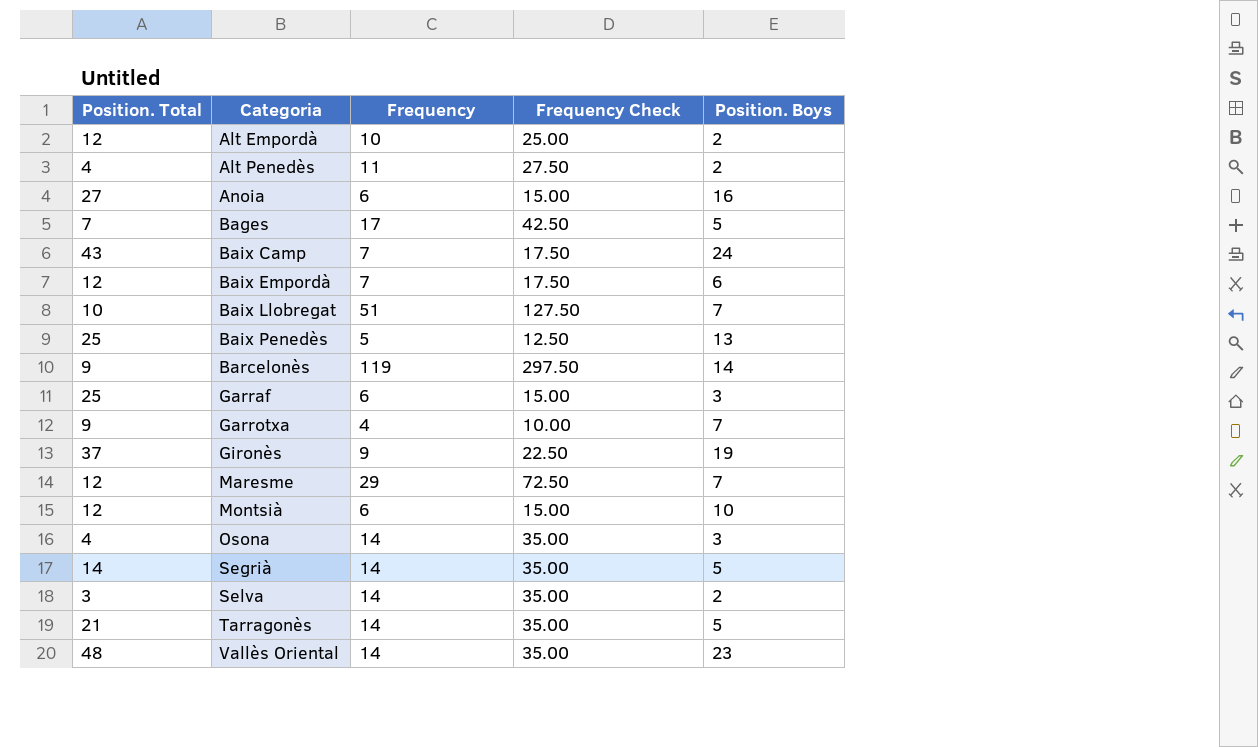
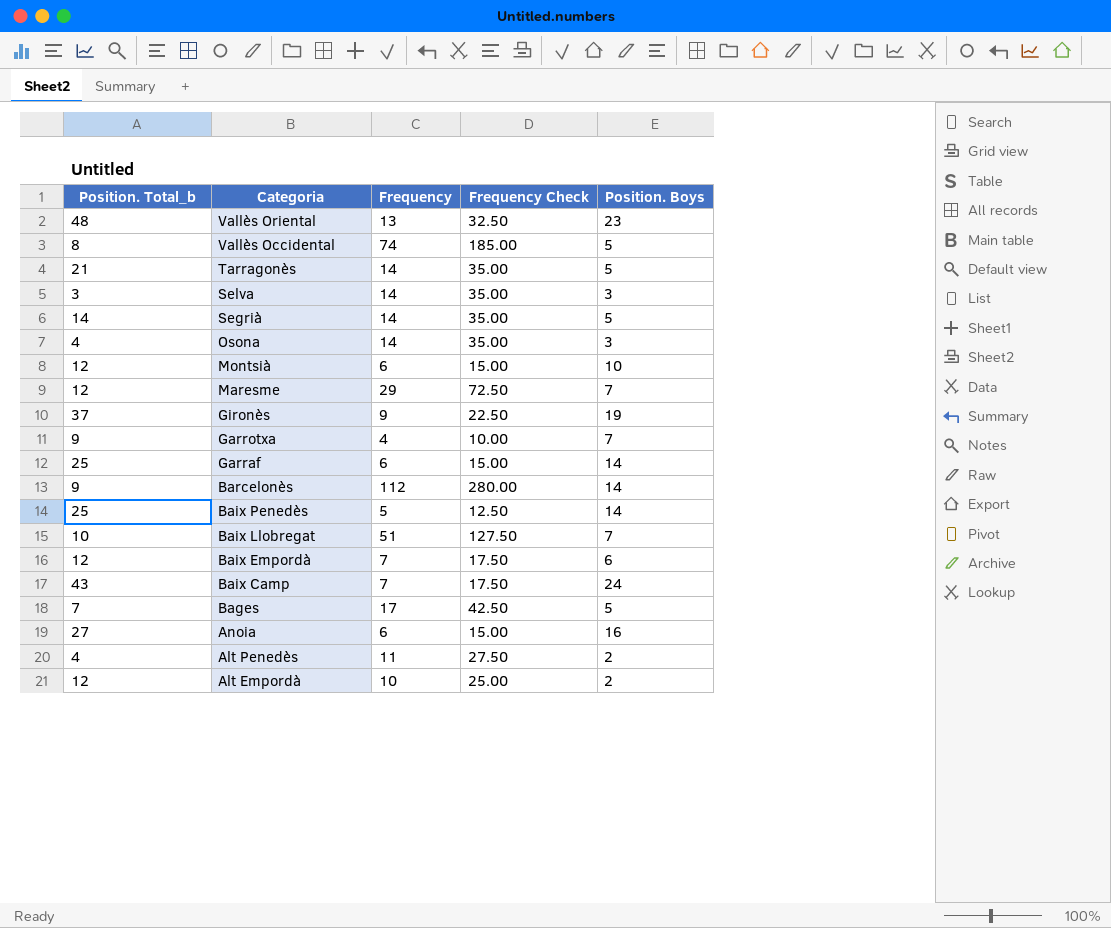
row order: Categoria ascending -> Categoria descending
column name: Position. Total -> Position. Total_b
Vallès Oriental | Frequency: 14 -> 13
Vallès Oriental | Frequency Check: 35.00 -> 32.50
row Vallès Occidental: none -> 8 | 74 | 185.00 | 5
Selva | Position. Boys: 2 -> 3
Garraf | Position. Boys: 3 -> 14
Barcelonès | Frequency: 119 -> 112
Barcelonès | Frequency Check: 297.50 -> 280.00
Baix Penedès | Position. Boys: 13 -> 14

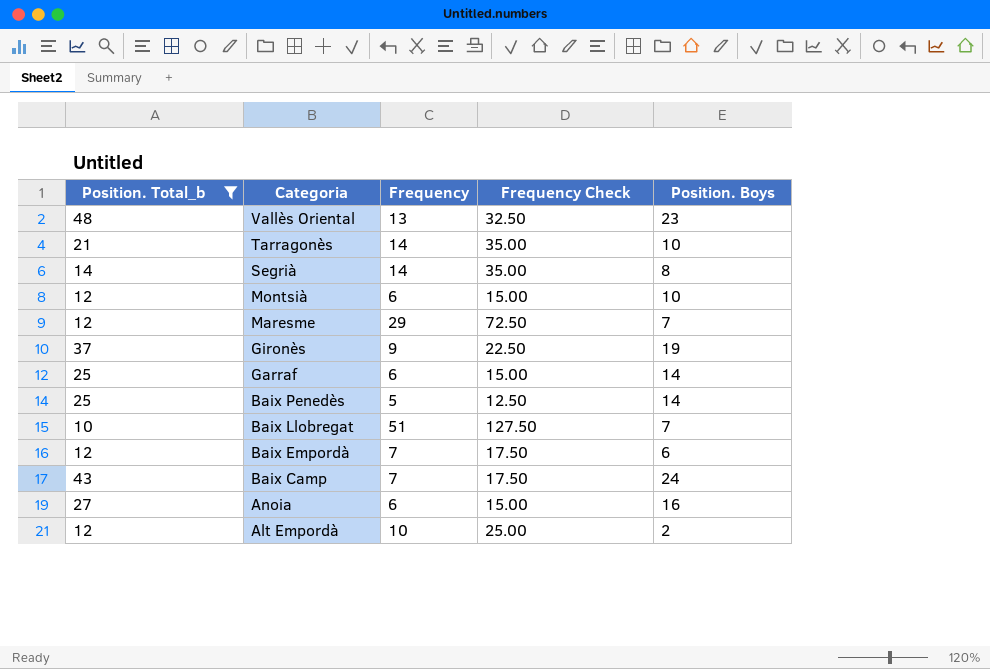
filter: none -> Position. Total_b >= 10
Tarragonès | Position. Boys: 5 -> 10
Segrià | Position. Boys: 5 -> 8

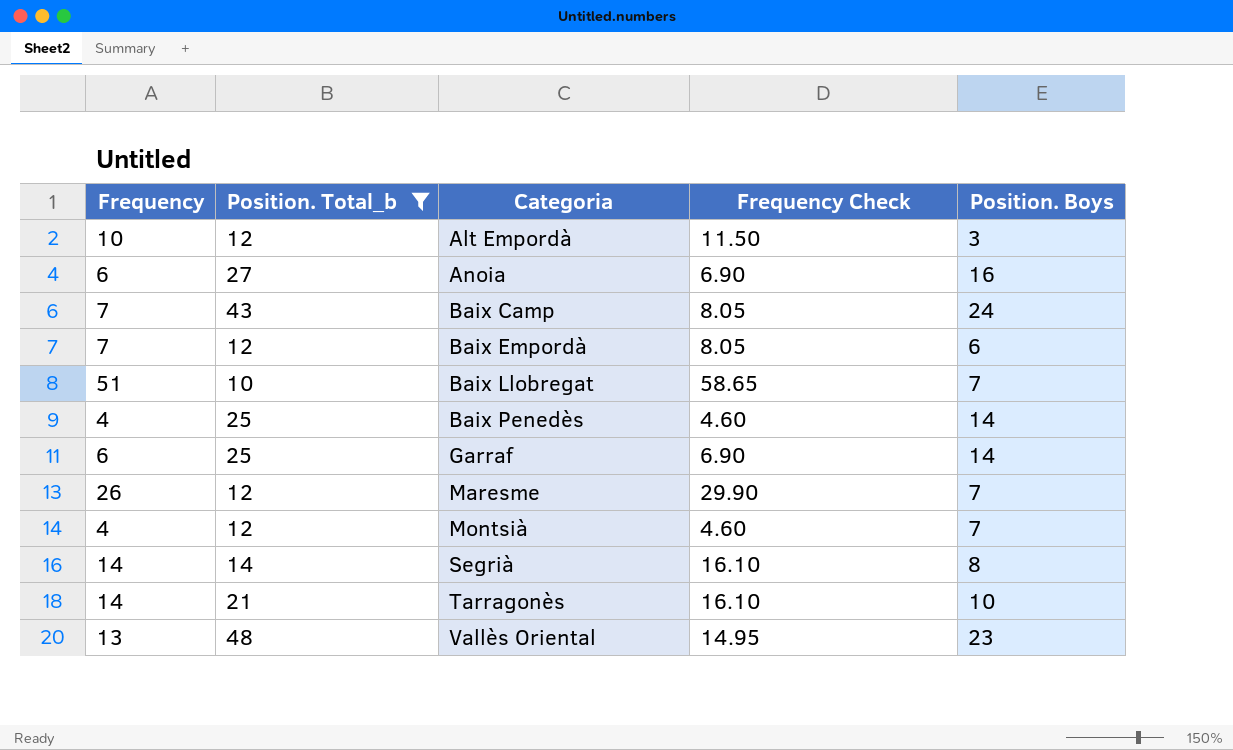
row order: Categoria descending -> Categoria ascending
column Frequency | position: 3 -> 1
column Frequency Check | formula: [Frequency] * 2.5 -> [Frequency] * 1.15
row Gironès: 37 | 9 | 22.50 | 19 -> none
Alt Empordà | Position. Boys: 2 -> 3
Baix Penedès | Frequency: 5 -> 4
Maresme | Frequency: 29 -> 26
Montsià | Frequency: 6 -> 4
Montsià | Position. Boys: 10 -> 7

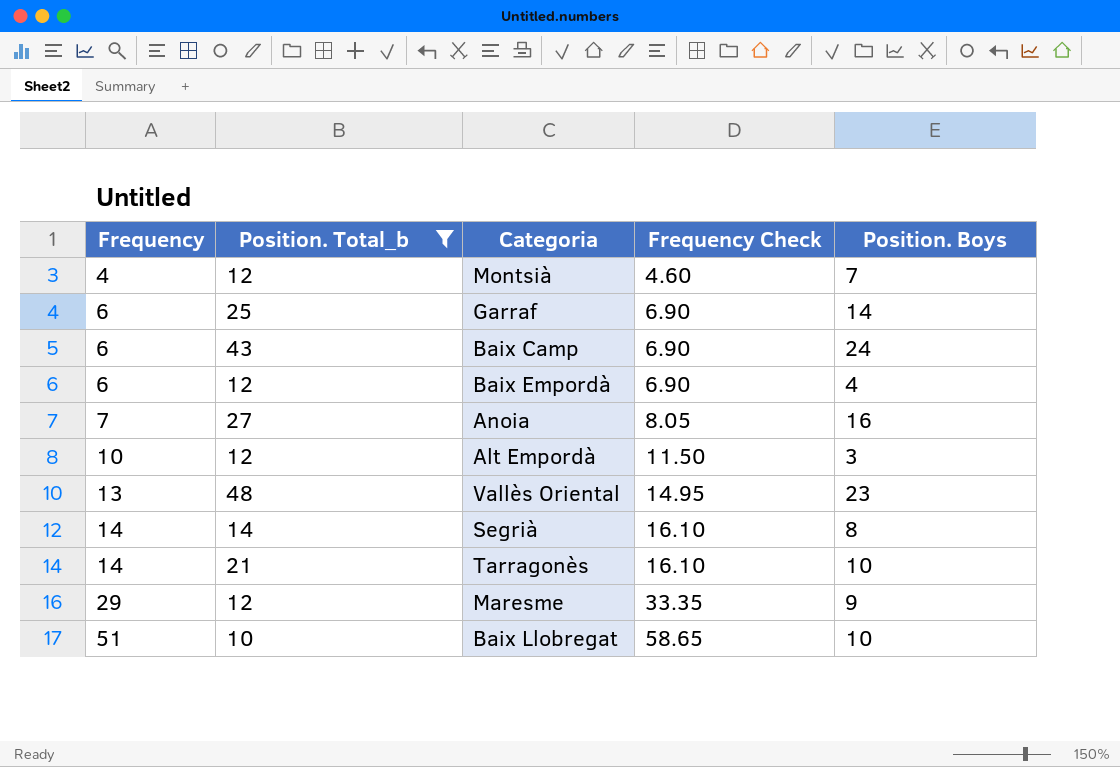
row order: Categoria ascending -> Frequency ascending
row Baix Penedès: 4 | 25 | 4.60 | 14 -> none
Baix Camp | Frequency: 7 -> 6
Baix Camp | Frequency Check: 8.05 -> 6.90
Baix Empordà | Frequency: 7 -> 6
Baix Empordà | Frequency Check: 8.05 -> 6.90
Baix Empordà | Position. Boys: 6 -> 4
Anoia | Frequency: 6 -> 7
Anoia | Frequency Check: 6.90 -> 8.05
Maresme | Frequency: 26 -> 29
Maresme | Frequency Check: 29.90 -> 33.35
Maresme | Position. Boys: 7 -> 9
Baix Llobregat | Position. Boys: 7 -> 10

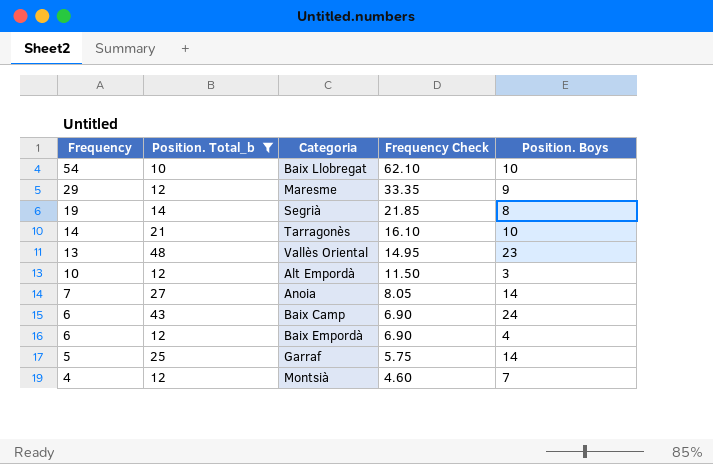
row order: Frequency ascending -> Frequency descending
Baix Llobregat | Frequency: 51 -> 54
Baix Llobregat | Frequency Check: 58.65 -> 62.10
Segrià | Frequency: 14 -> 19
Segrià | Frequency Check: 16.10 -> 21.85
Anoia | Position. Boys: 16 -> 14
Garraf | Frequency: 6 -> 5
Garraf | Frequency Check: 6.90 -> 5.75

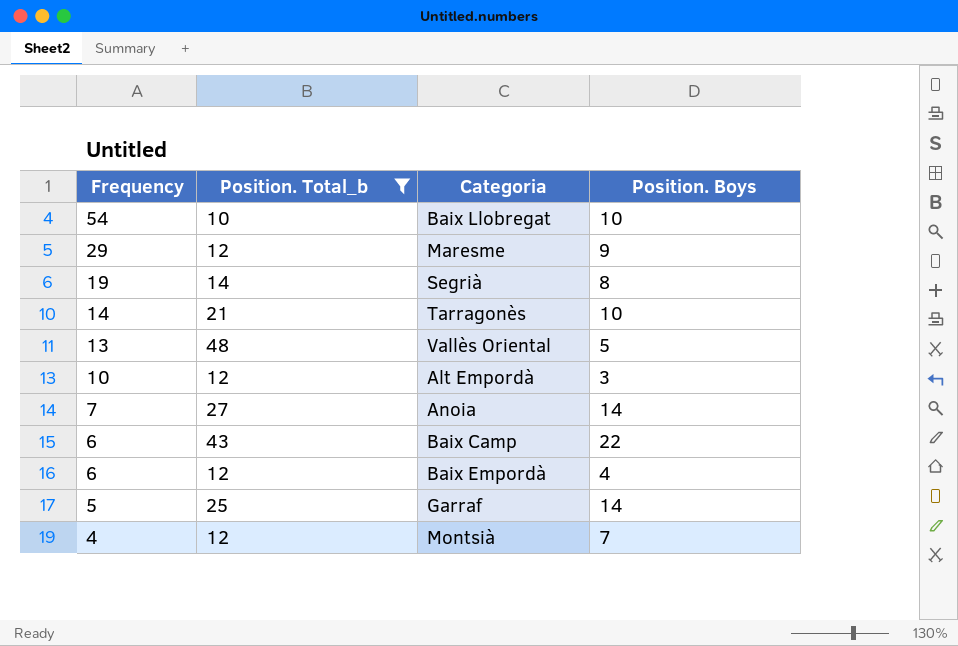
column Frequency Check | formula: [Frequency] * 1.15 -> none
Vallès Oriental | Position. Boys: 23 -> 5
Baix Camp | Position. Boys: 24 -> 22

